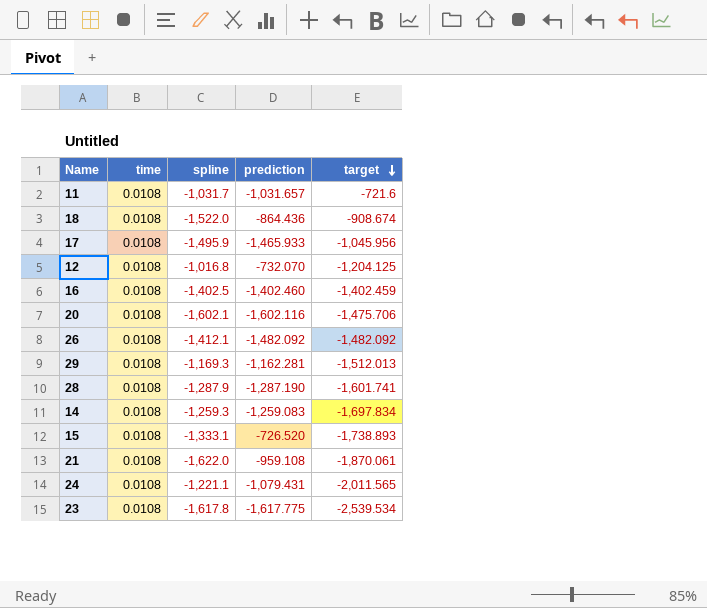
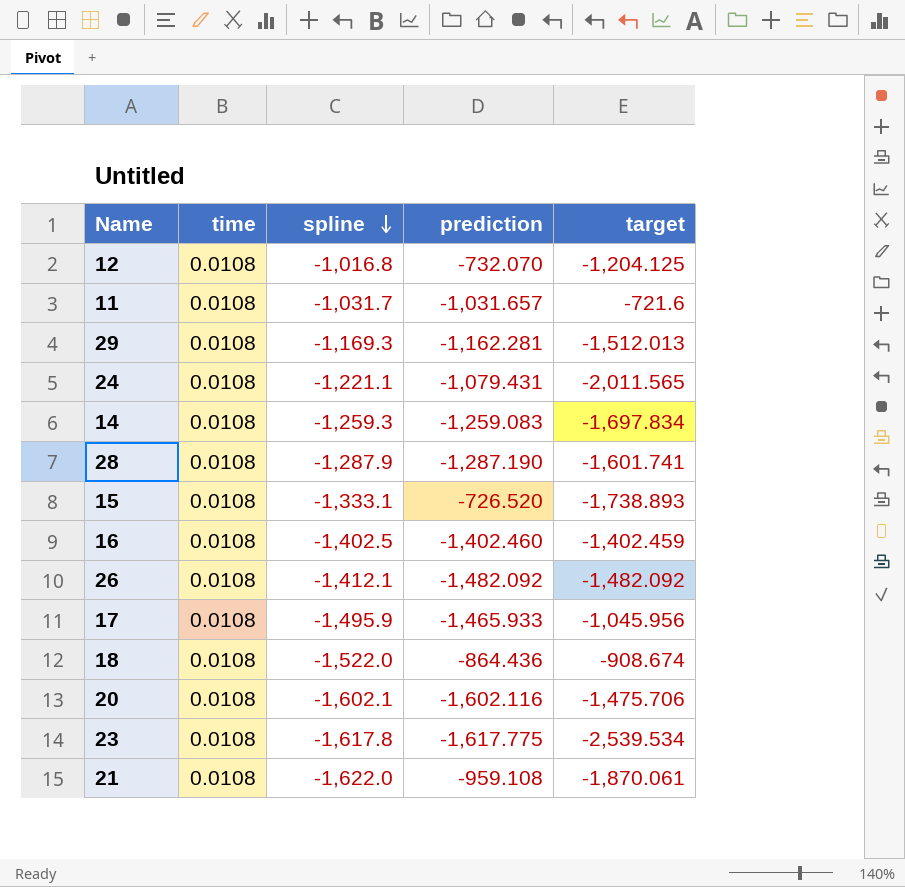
row order: target descending -> spline descending

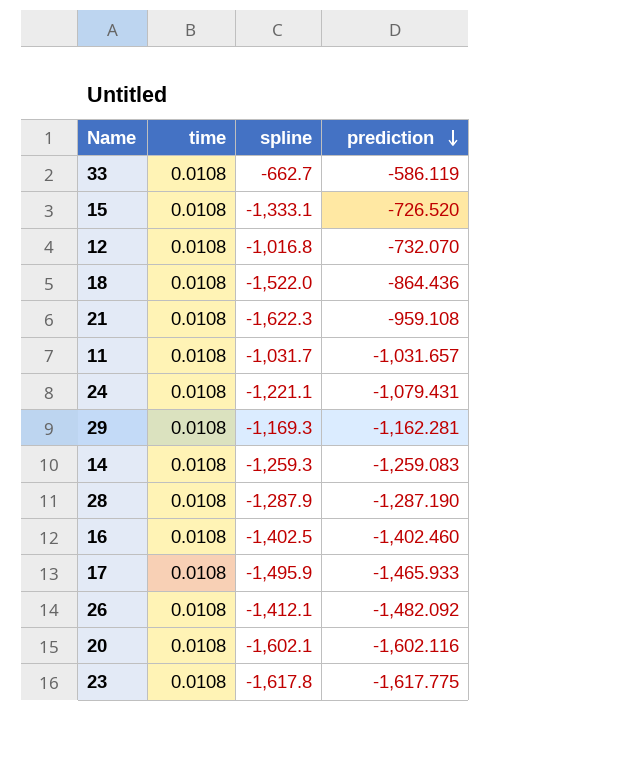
row order: spline descending -> prediction descending
column target | position: 5 -> none
row 33: none -> 0.0108 | -662.7 | -586.119
21 | spline: -1,622.0 -> -1,622.3

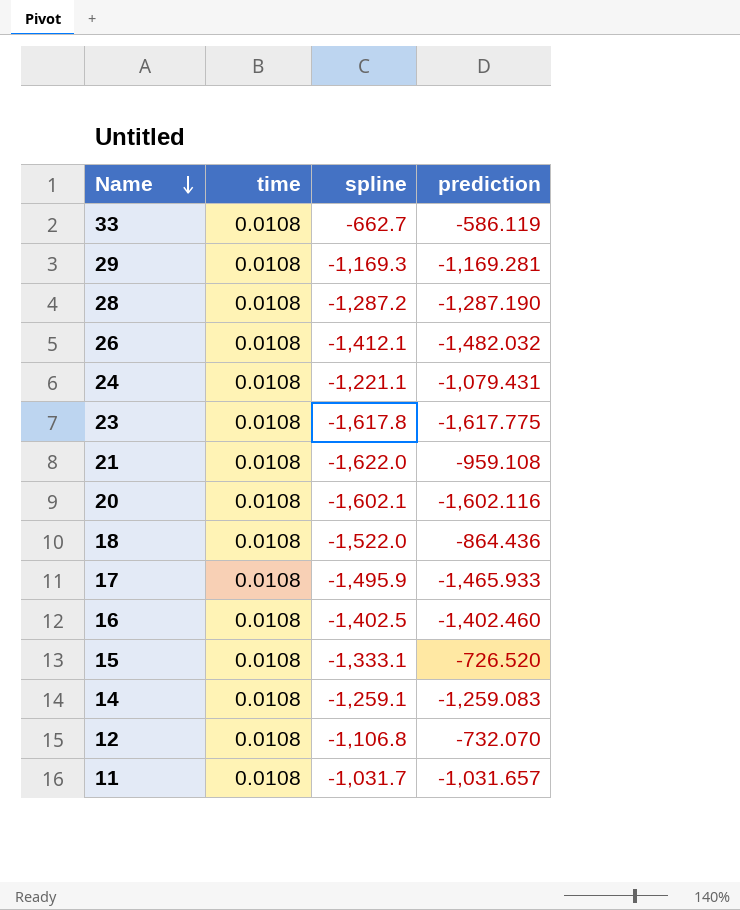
row order: prediction descending -> Name descending
29 | prediction: -1,162.281 -> -1,169.281
28 | spline: -1,287.9 -> -1,287.2
26 | prediction: -1,482.092 -> -1,482.032
21 | spline: -1,622.3 -> -1,622.0
14 | spline: -1,259.3 -> -1,259.1
12 | spline: -1,016.8 -> -1,106.8

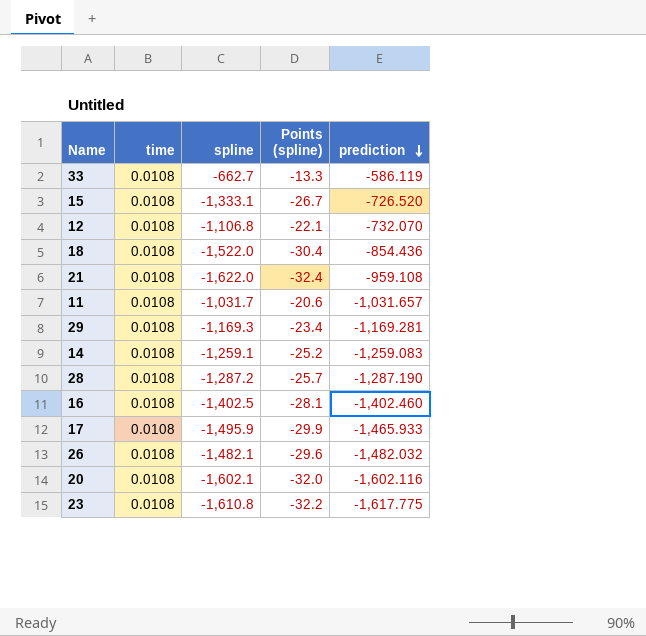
row order: Name descending -> prediction descending
column Points (spline) | formula: none -> [spline] * 0.02
row 24: 0.0108 | -1,221.1 | -1,079.431 -> none
18 | prediction: -864.436 -> -854.436
26 | spline: -1,412.1 -> -1,482.1
23 | spline: -1,617.8 -> -1,610.8

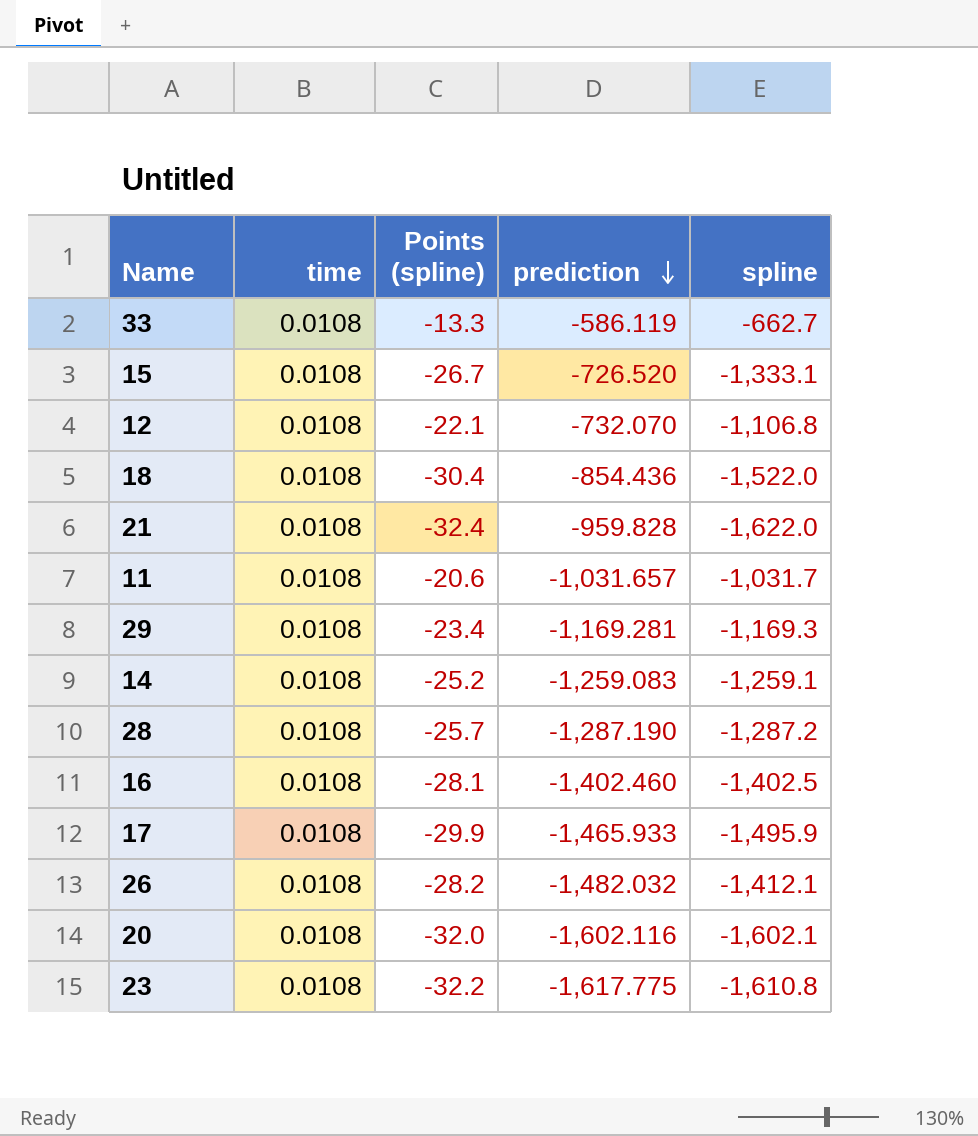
column spline | position: 3 -> 5
21 | prediction: -959.108 -> -959.828
26 | Points (spline): -29.6 -> -28.2
26 | spline: -1,482.1 -> -1,412.1

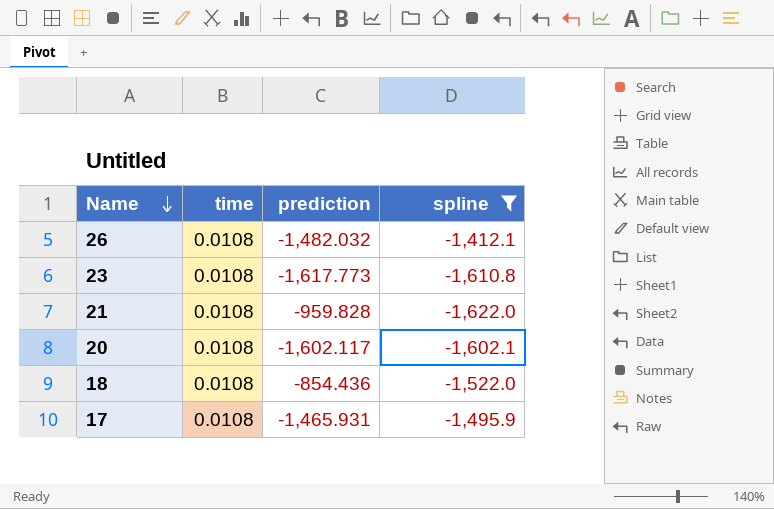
filter: none -> spline <= -1,412.1
row order: prediction descending -> Name descending
column Points (spline) | formula: [spline] * 0.02 -> none
23 | prediction: -1,617.775 -> -1,617.773
20 | prediction: -1,602.116 -> -1,602.117
17 | prediction: -1,465.933 -> -1,465.931

